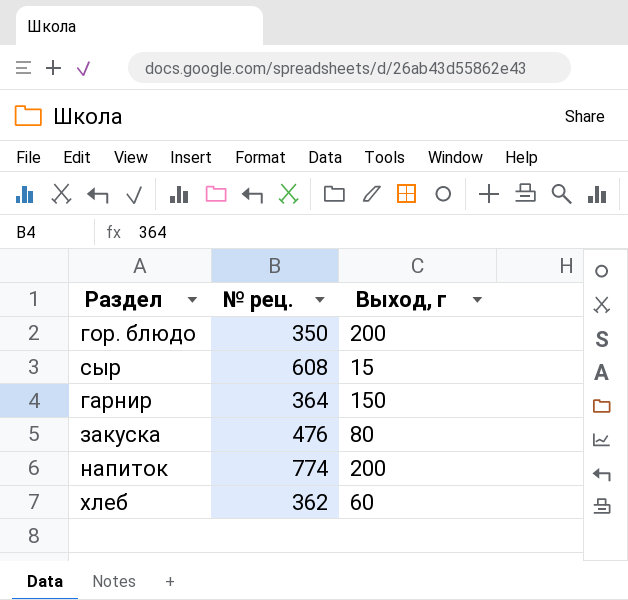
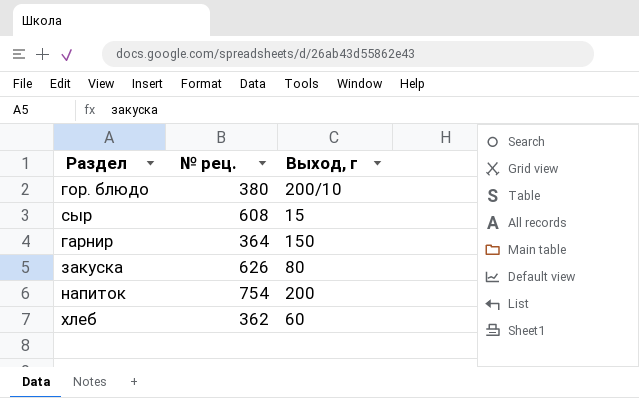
гор. блюдо | № рец.: 350 -> 380
гор. блюдо | Выход, г: 200 -> 200/10
закуска | № рец.: 476 -> 626
напиток | № рец.: 774 -> 754

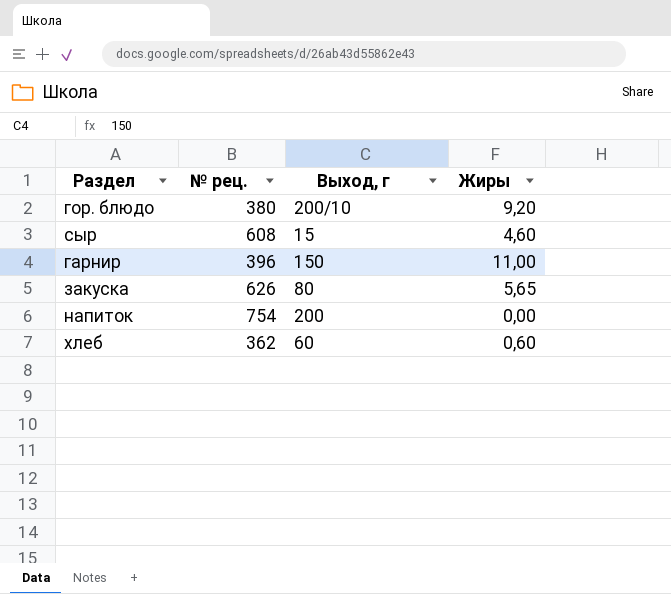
column Жиры | position: none -> 4
гарнир | № рец.: 364 -> 396

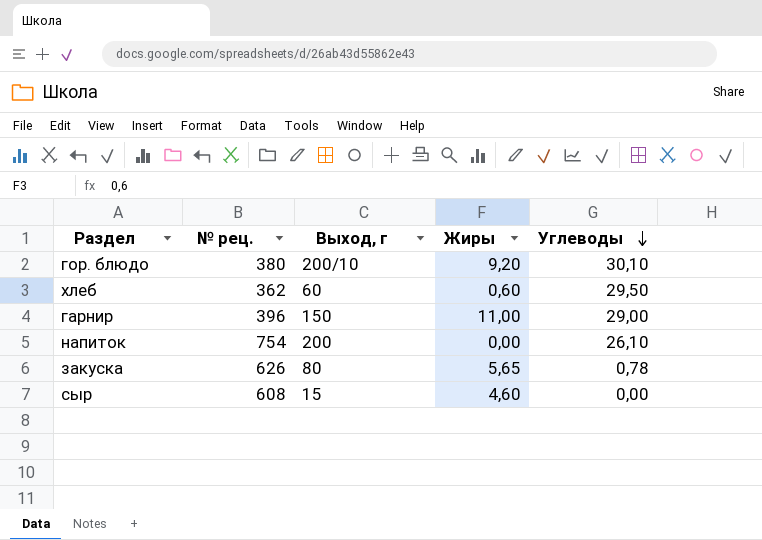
row order: none -> Углеводы descending
column Углеводы | position: none -> 5

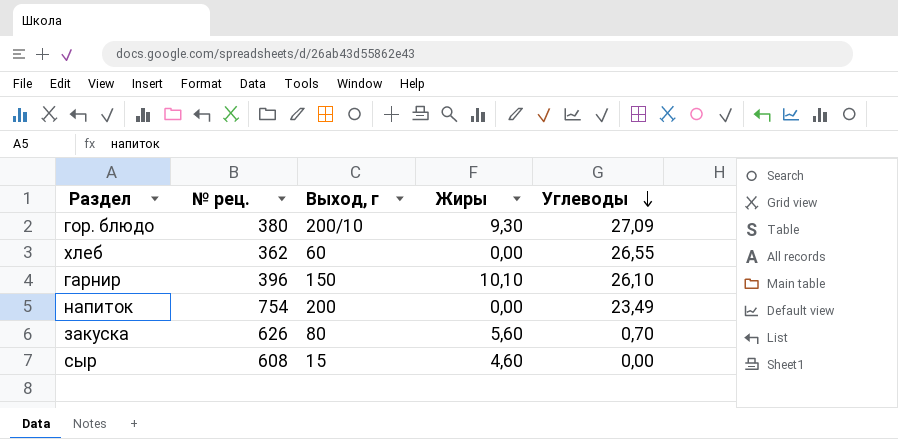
гор. блюдо | Жиры: 9,20 -> 9,30
гор. блюдо | Углеводы: 30,10 -> 27,09
хлеб | Жиры: 0,60 -> 0,00
хлеб | Углеводы: 29,50 -> 26,55
гарнир | Жиры: 11,00 -> 10,10
гарнир | Углеводы: 29,00 -> 26,10
напиток | Углеводы: 26,10 -> 23,49
закуска | Жиры: 5,65 -> 5,60
закуска | Углеводы: 0,78 -> 0,70

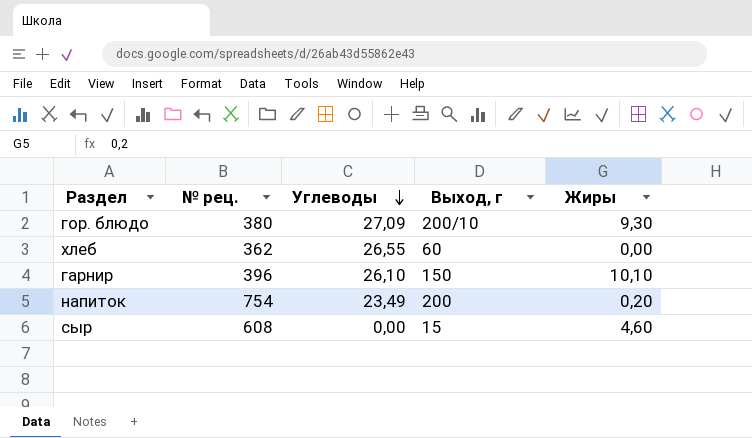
column Углеводы | position: 5 -> 3
row закуска: 626 | 80 | 5,60 | 0,70 -> none
напиток | Жиры: 0,00 -> 0,20

